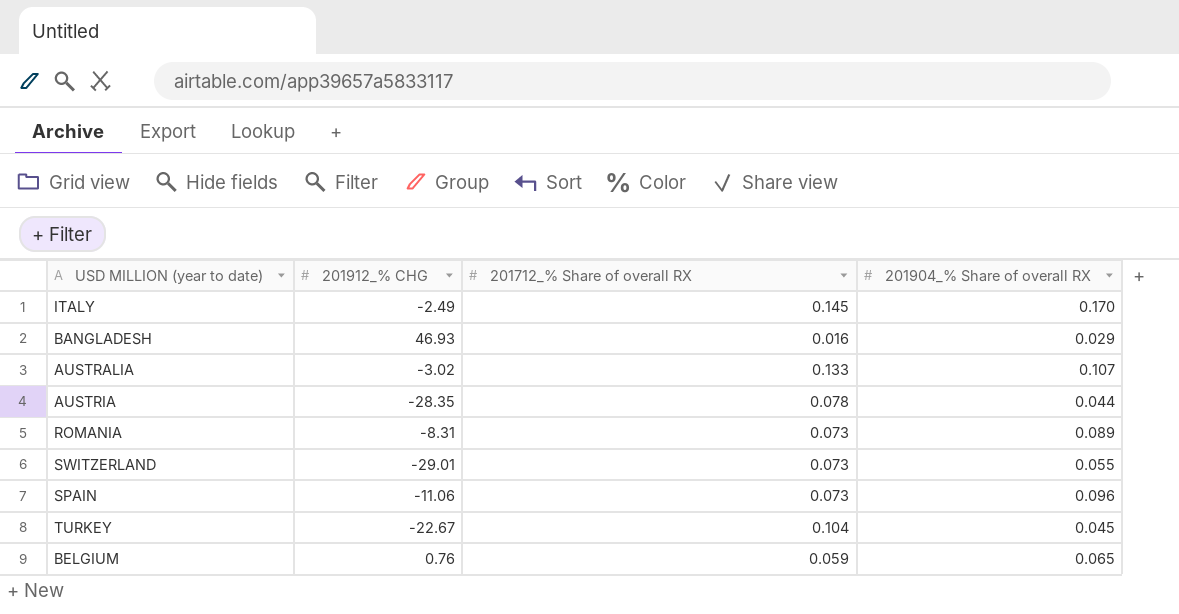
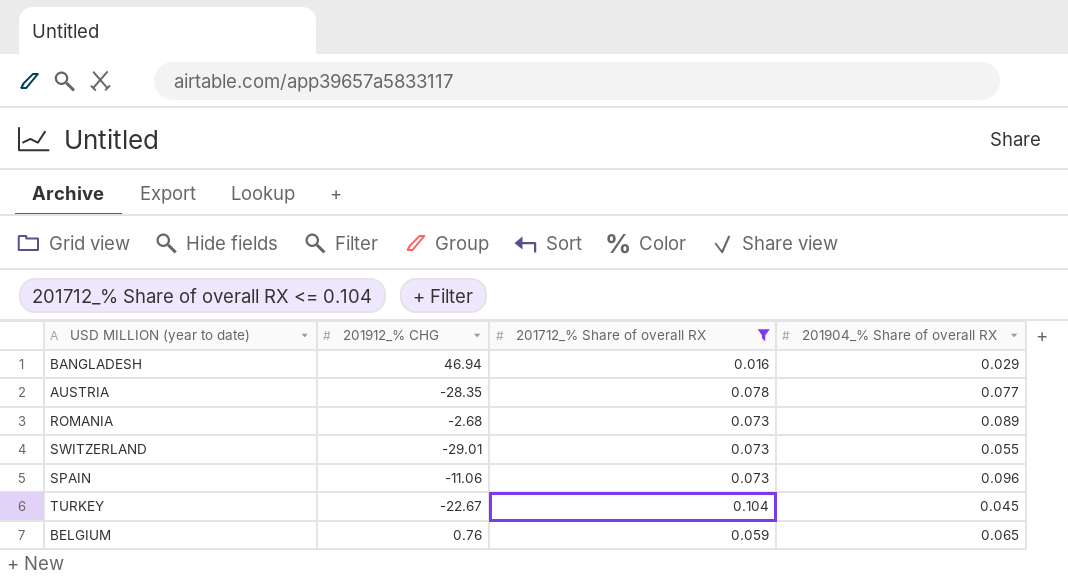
filter: none -> 201712_% Share of overall RX <= 0.104
BANGLADESH | 201912_% CHG: 46.93 -> 46.94
AUSTRIA | 201904_% Share of overall RX: 0.044 -> 0.077
ROMANIA | 201912_% CHG: -8.31 -> -2.68

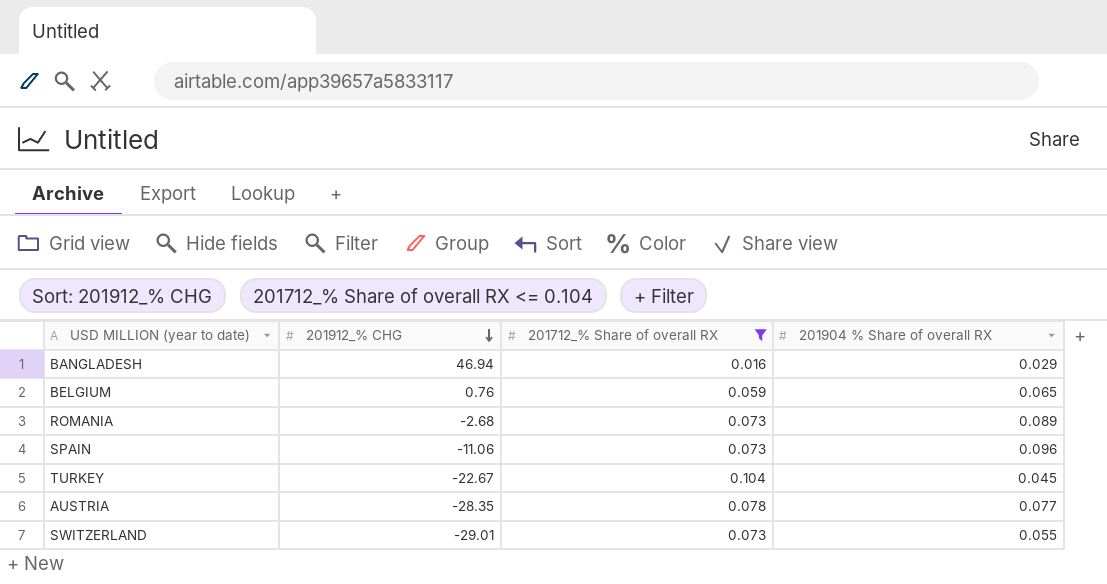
row order: none -> 201912_% CHG descending
column name: 201904_% Share of overall RX -> 201904 % Share of overall RX

